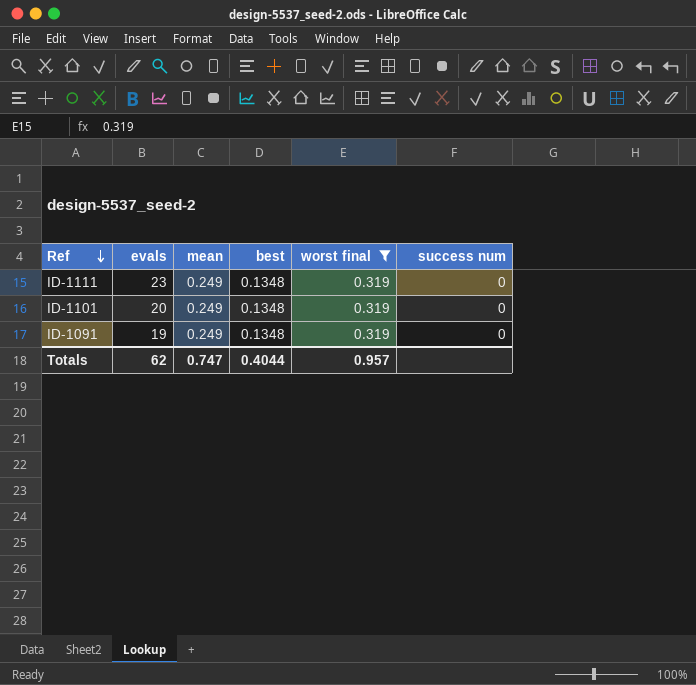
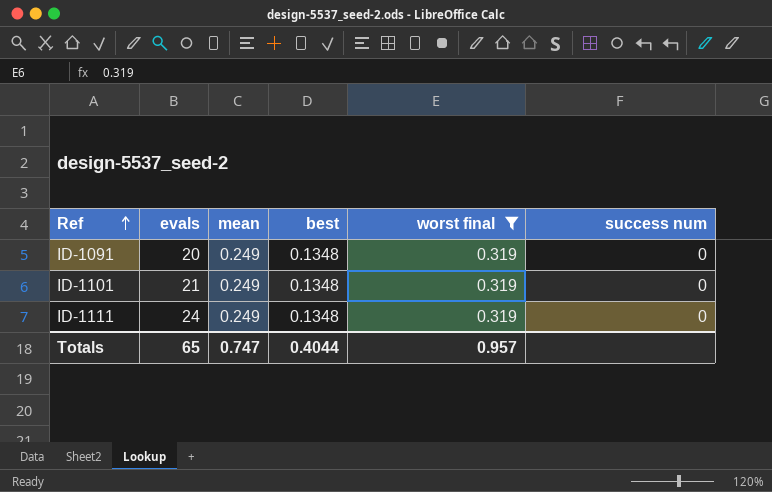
row order: Ref descending -> Ref ascending
ID-1091 | evals: 19 -> 20
ID-1101 | evals: 20 -> 21
ID-1111 | evals: 23 -> 24
Totals | evals: 62 -> 65

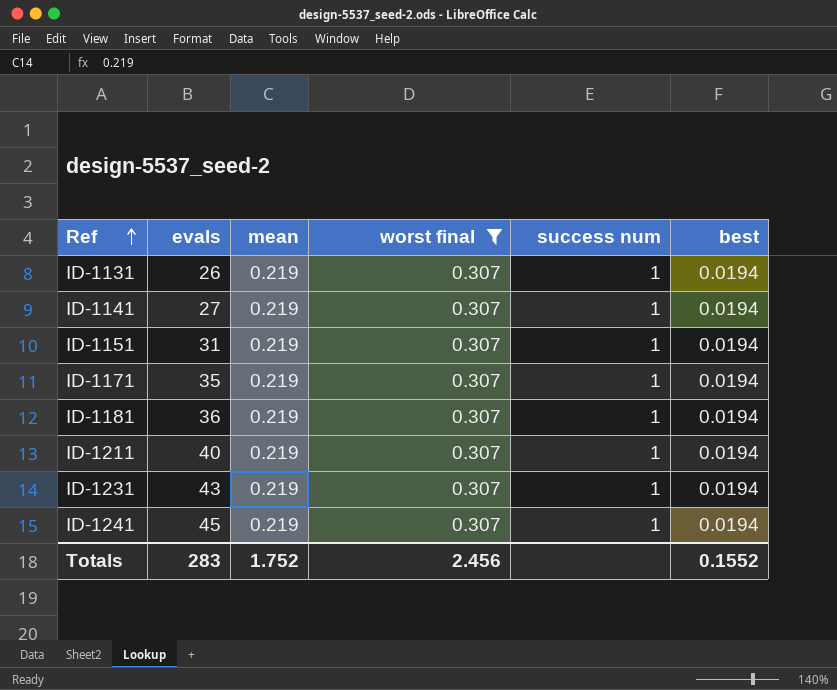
filter: worst final = 0.319 -> worst final = 0.307
column best | position: 4 -> 6
Totals | evals: 65 -> 283
Totals | mean: 0.747 -> 1.752
Totals | worst final: 0.957 -> 2.456
Totals | best: 0.4044 -> 0.1552

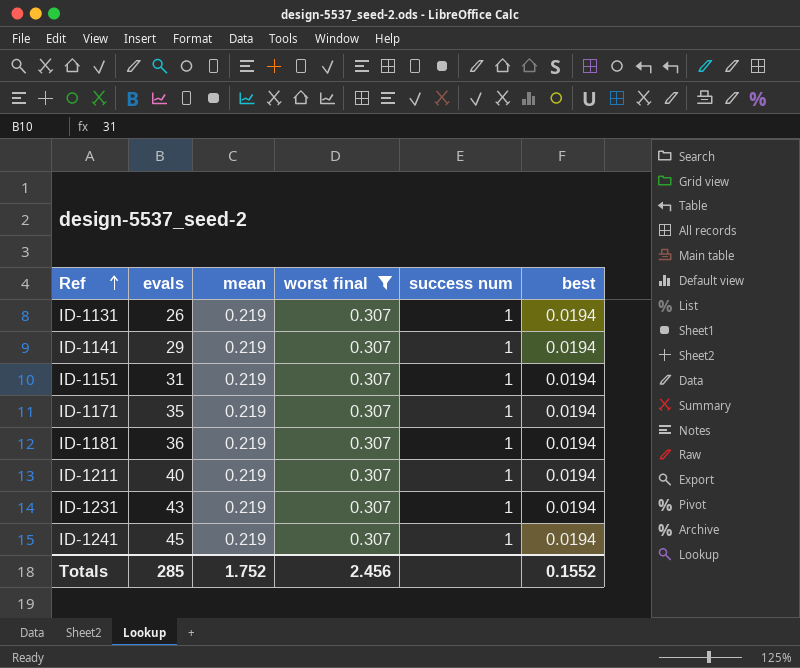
ID-1141 | evals: 27 -> 29
Totals | evals: 283 -> 285

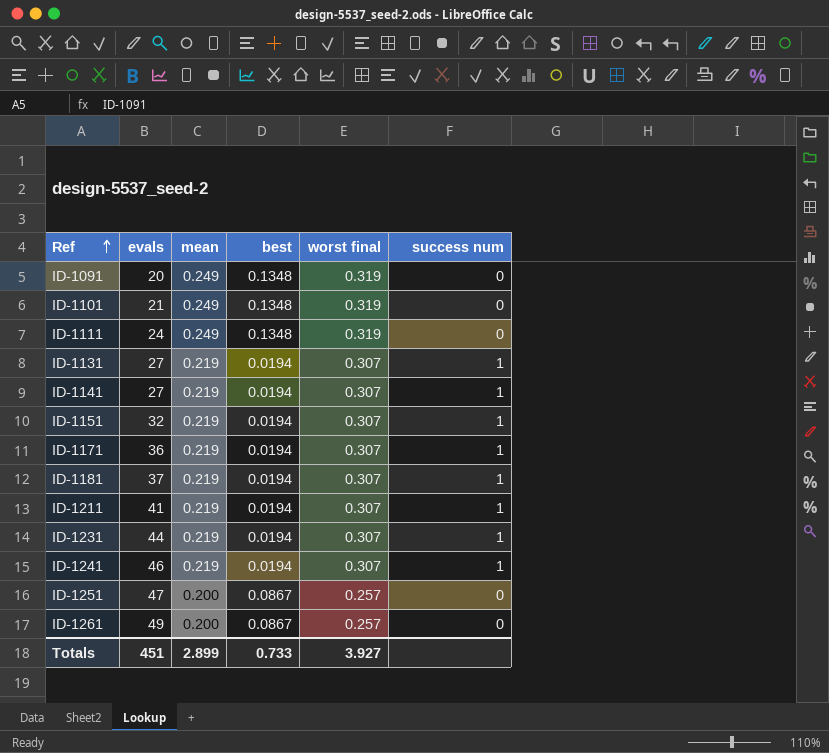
filter: worst final = 0.307 -> none
column best | position: 6 -> 4
ID-1131 | evals: 26 -> 27
ID-1141 | evals: 29 -> 27
ID-1151 | evals: 31 -> 32
ID-1171 | evals: 35 -> 36
ID-1181 | evals: 36 -> 37
ID-1211 | evals: 40 -> 41
ID-1231 | evals: 43 -> 44
ID-1241 | evals: 45 -> 46
Totals | evals: 285 -> 451
Totals | mean: 1.752 -> 2.899
Totals | best: 0.1552 -> 0.733
Totals | worst final: 2.456 -> 3.927

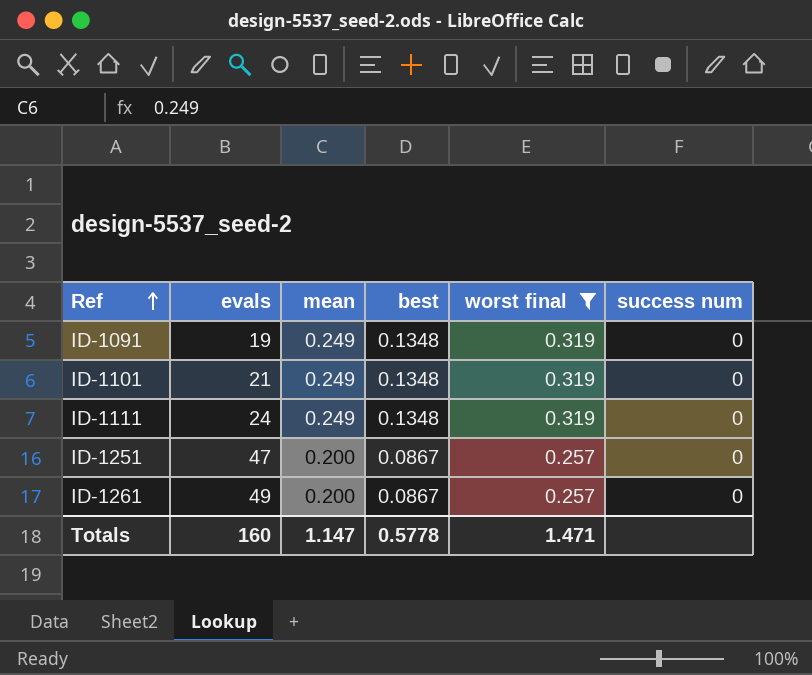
filter: none -> worst final != 0.307
ID-1091 | evals: 20 -> 19
Totals | evals: 451 -> 160
Totals | mean: 2.899 -> 1.147
Totals | best: 0.733 -> 0.5778
Totals | worst final: 3.927 -> 1.471

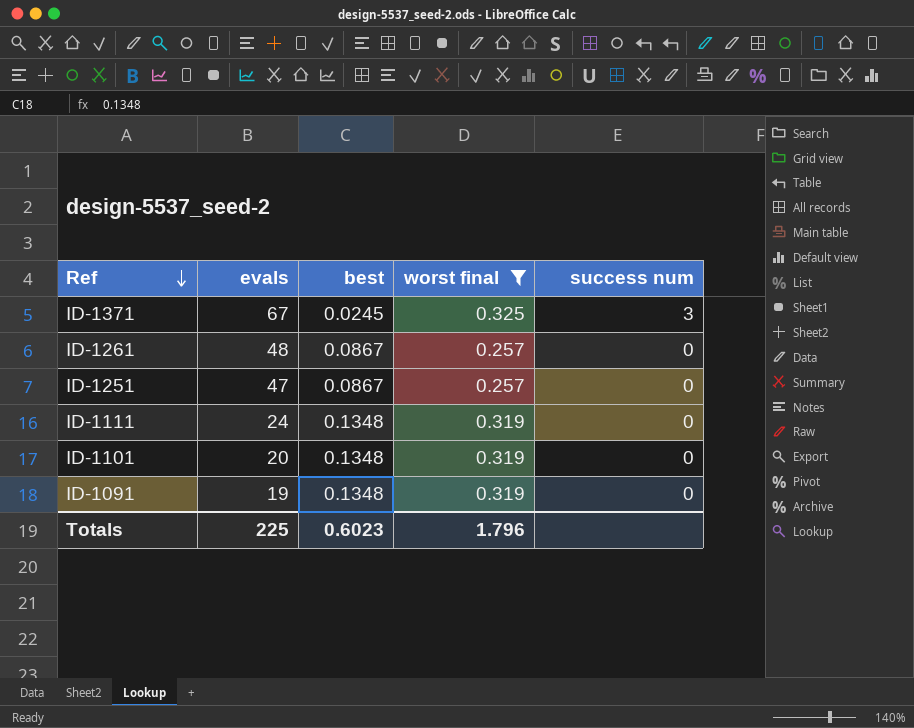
row order: Ref ascending -> Ref descending
column mean | position: 3 -> none
row ID-1371: none -> 67 | 0.0245 | 0.325 | 3
ID-1261 | evals: 49 -> 48
ID-1101 | evals: 21 -> 20
Totals | evals: 160 -> 225
Totals | best: 0.5778 -> 0.6023
Totals | worst final: 1.471 -> 1.796

